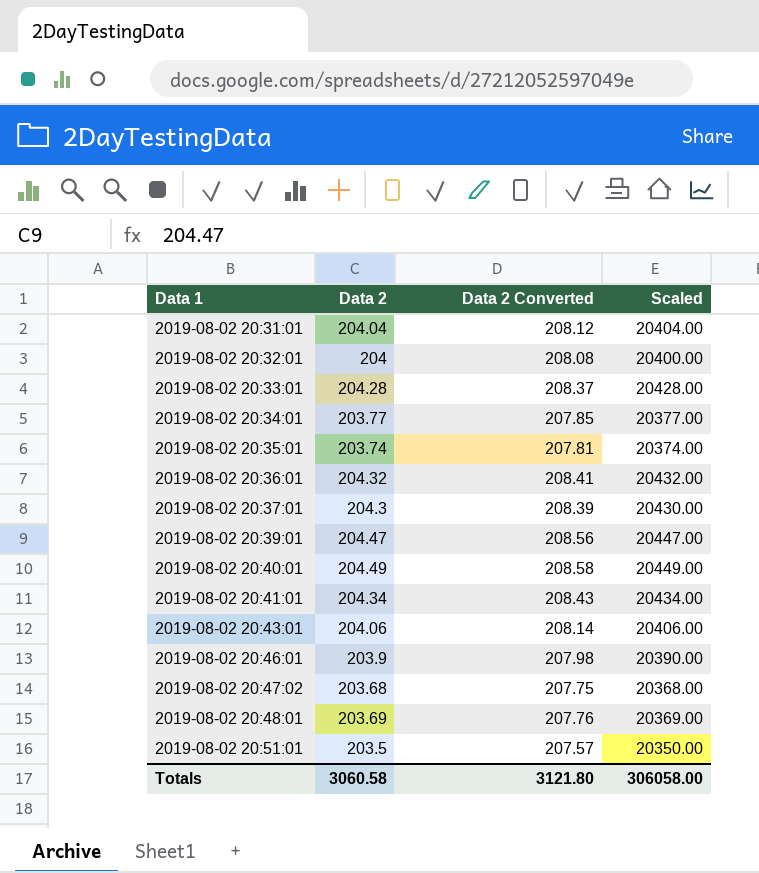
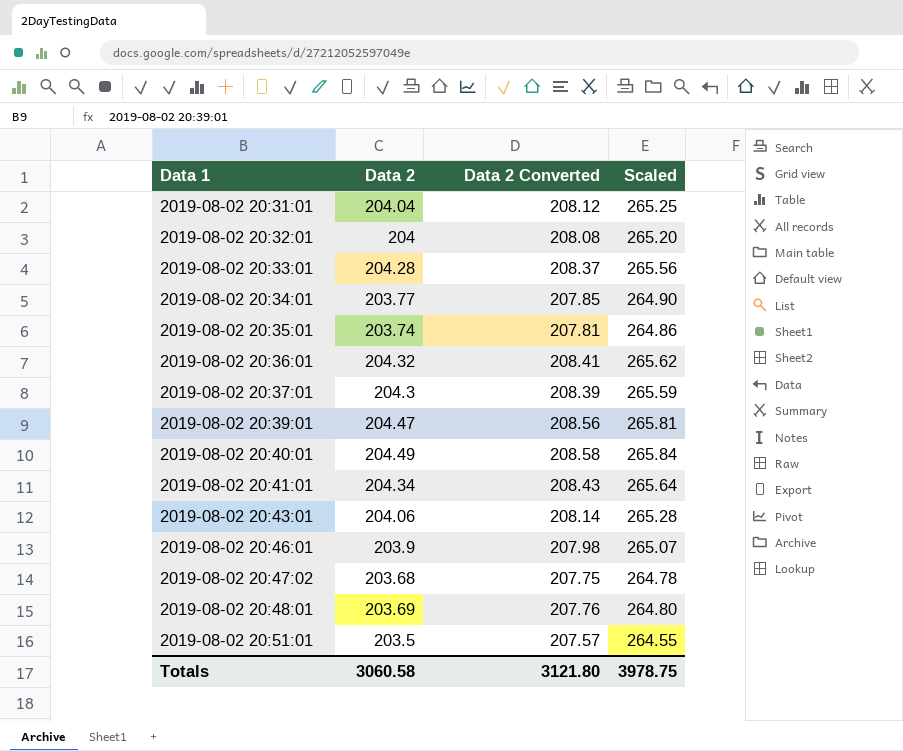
column Scaled | formula: [Data 2] * 100 -> [Data 2] * 1.3
Totals | Scaled: 306058.00 -> 3978.75

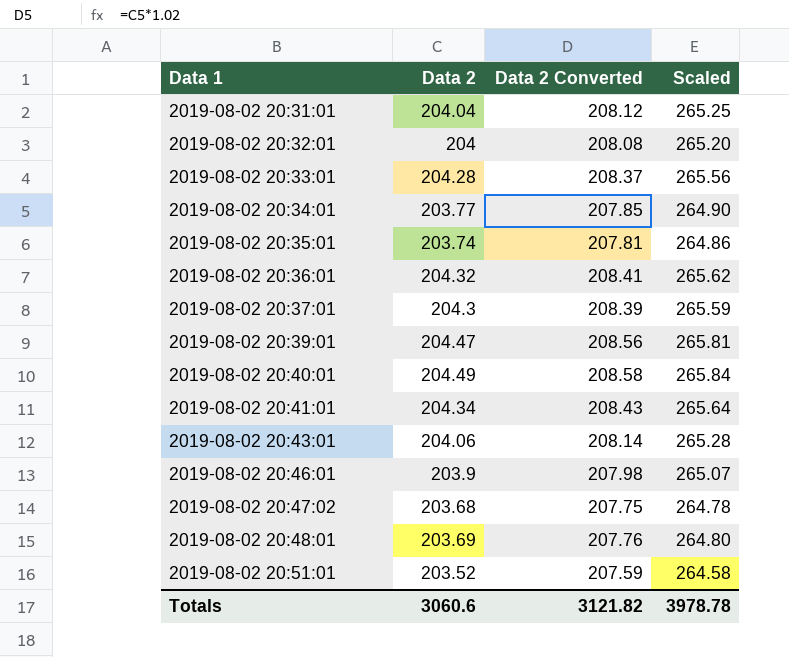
2019-08-02 20:51:01 | Data 2: 203.5 -> 203.52
2019-08-02 20:51:01 | Data 2 Converted: 207.57 -> 207.59
2019-08-02 20:51:01 | Scaled: 264.55 -> 264.58
Totals | Data 2: 3060.58 -> 3060.6
Totals | Data 2 Converted: 3121.80 -> 3121.82
Totals | Scaled: 3978.75 -> 3978.78

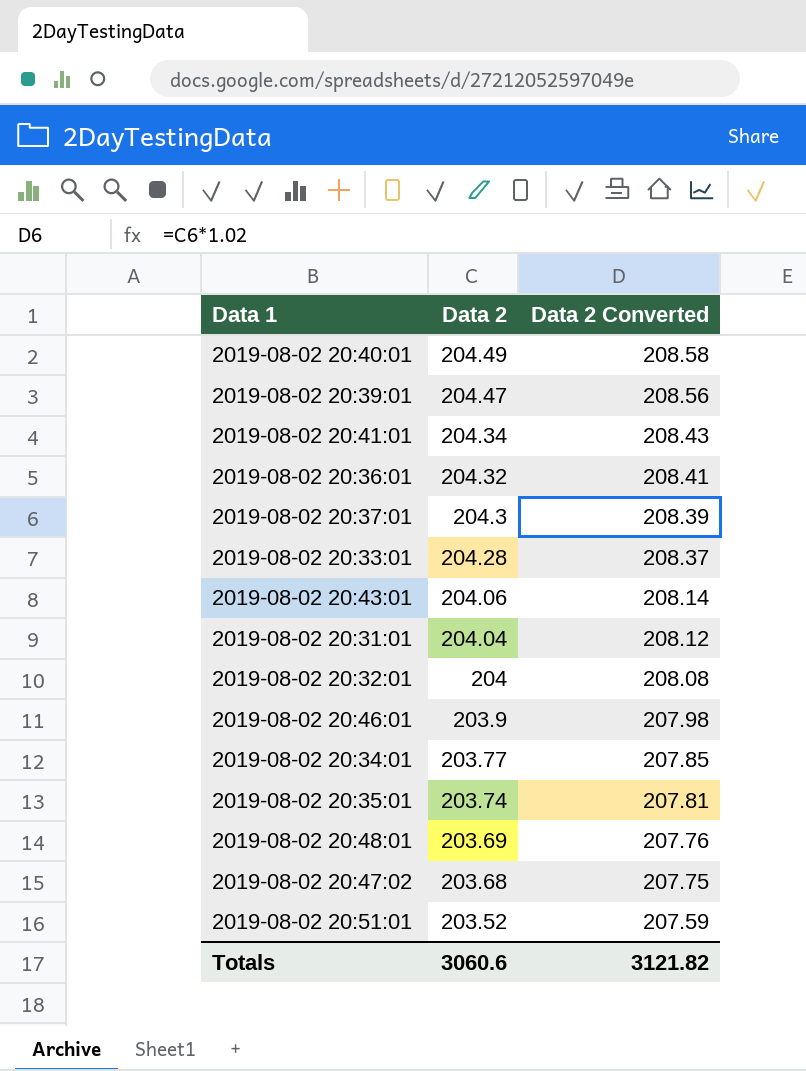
row order: Data 1 ascending -> Data 2 descending
column Scaled | formula: [Data 2] * 1.3 -> none

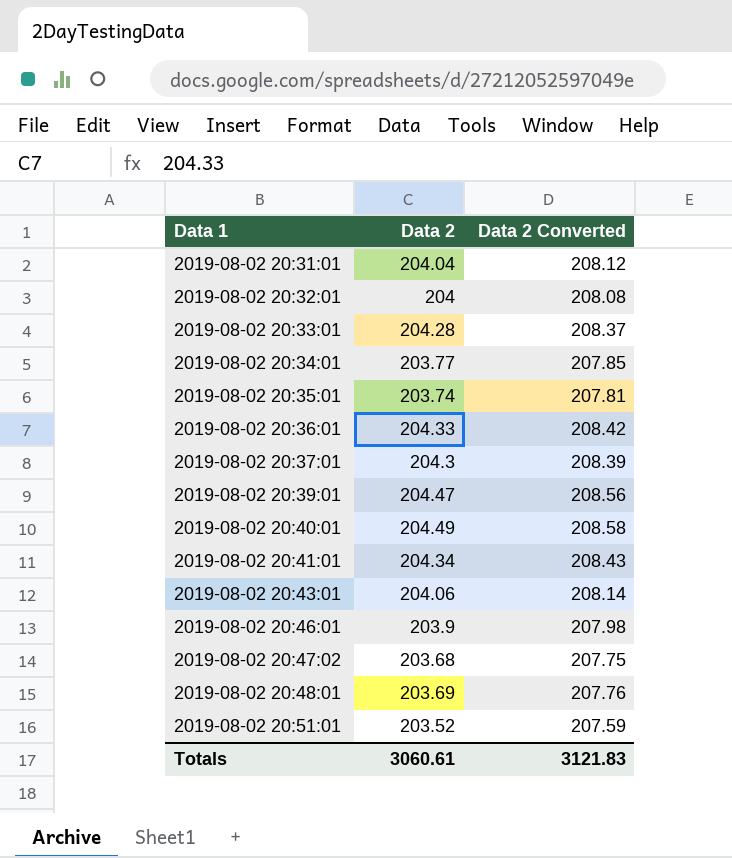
row order: Data 2 descending -> Data 1 ascending
2019-08-02 20:36:01 | Data 2: 204.32 -> 204.33
2019-08-02 20:36:01 | Data 2 Converted: 208.41 -> 208.42
Totals | Data 2: 3060.6 -> 3060.61
Totals | Data 2 Converted: 3121.82 -> 3121.83

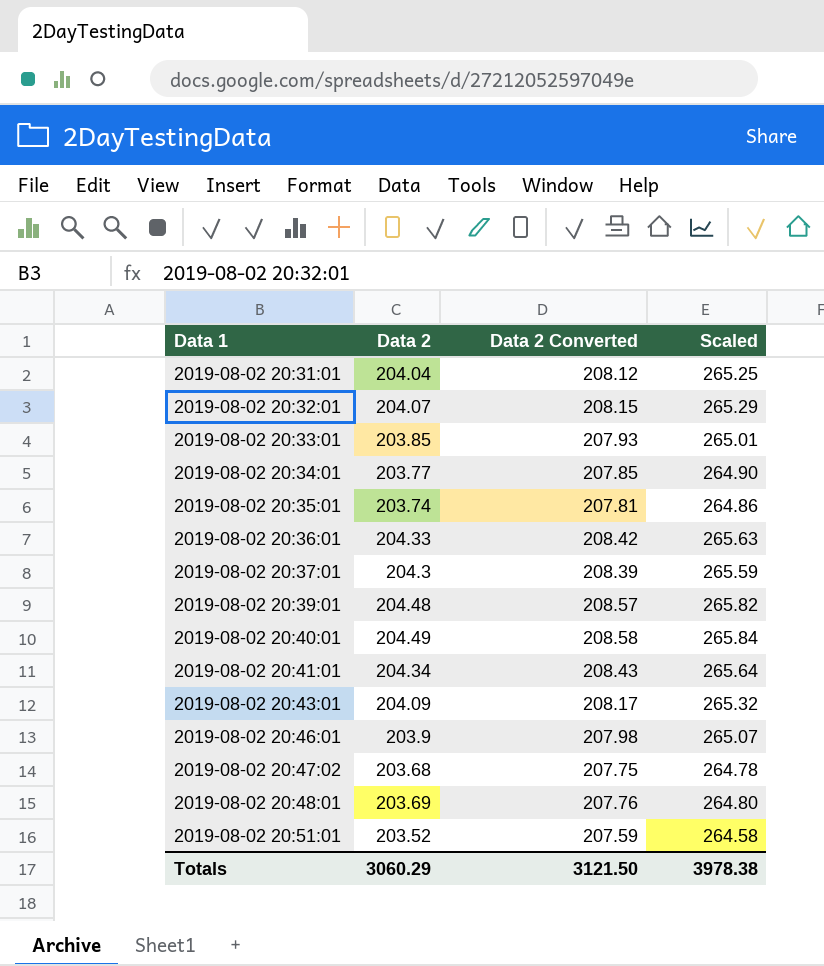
column Scaled | formula: none -> [Data 2] * 1.3
2019-08-02 20:32:01 | Data 2: 204 -> 204.07
2019-08-02 20:32:01 | Data 2 Converted: 208.08 -> 208.15
2019-08-02 20:33:01 | Data 2: 204.28 -> 203.85
2019-08-02 20:33:01 | Data 2 Converted: 208.37 -> 207.93
2019-08-02 20:39:01 | Data 2: 204.47 -> 204.48
2019-08-02 20:39:01 | Data 2 Converted: 208.56 -> 208.57
2019-08-02 20:43:01 | Data 2: 204.06 -> 204.09
2019-08-02 20:43:01 | Data 2 Converted: 208.14 -> 208.17
Totals | Data 2: 3060.61 -> 3060.29
Totals | Data 2 Converted: 3121.83 -> 3121.50

